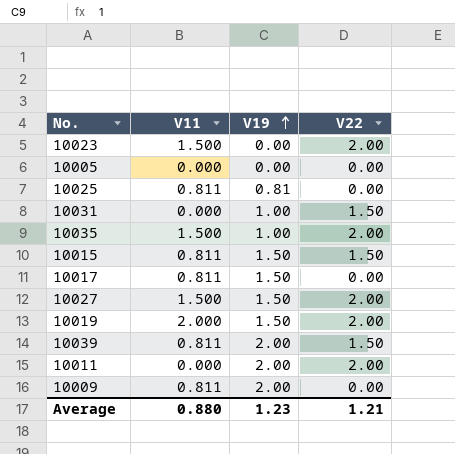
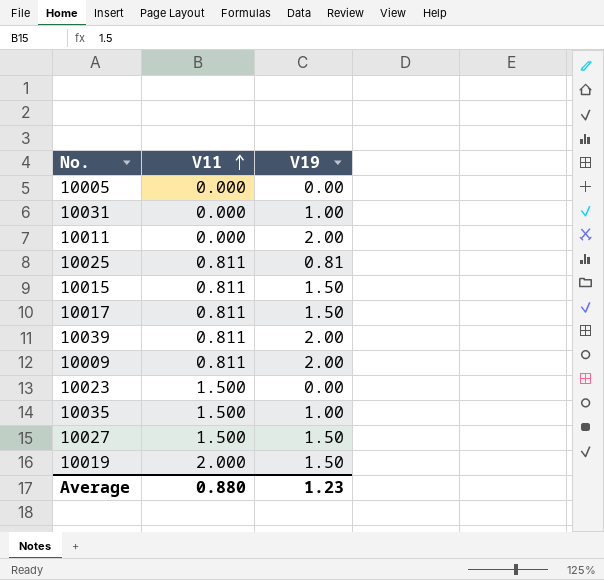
row order: V19 ascending -> V11 ascending
column V22 | position: 4 -> none

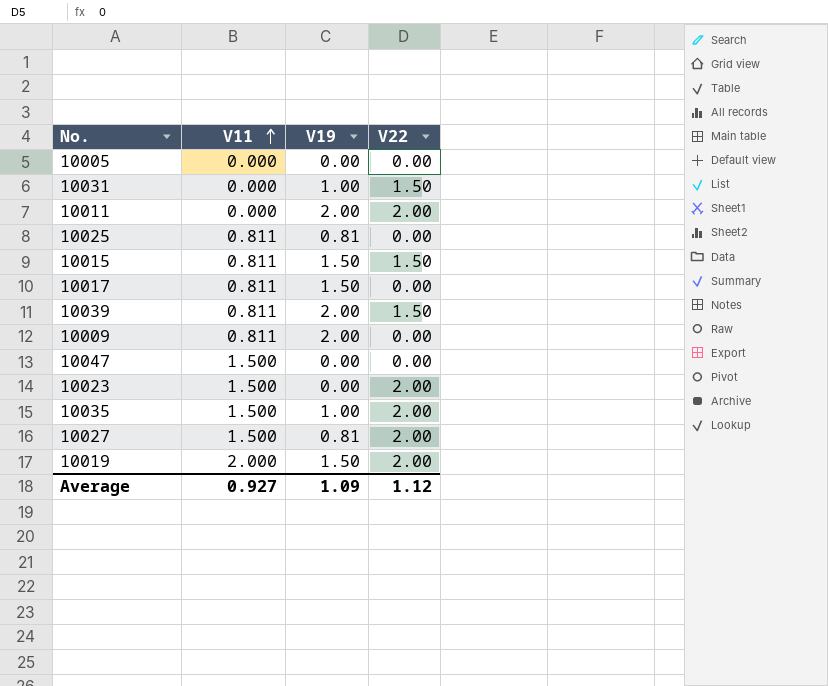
column V22 | position: none -> 4
row 10047: none -> 1.500 | 0.00 | 0.00
10027 | V19: 1.50 -> 0.81
Average | V11: 0.880 -> 0.927
Average | V19: 1.23 -> 1.09

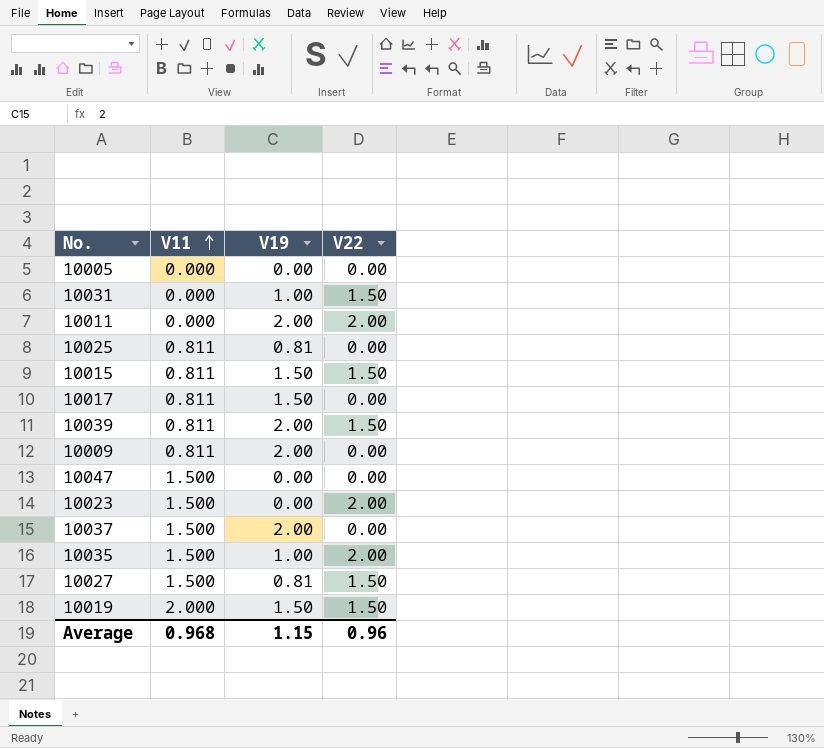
row 10037: none -> 1.500 | 2.00 | 0.00
10027 | V22: 2.00 -> 1.50
10019 | V22: 2.00 -> 1.50
Average | V11: 0.927 -> 0.968
Average | V19: 1.09 -> 1.15
Average | V22: 1.12 -> 0.96

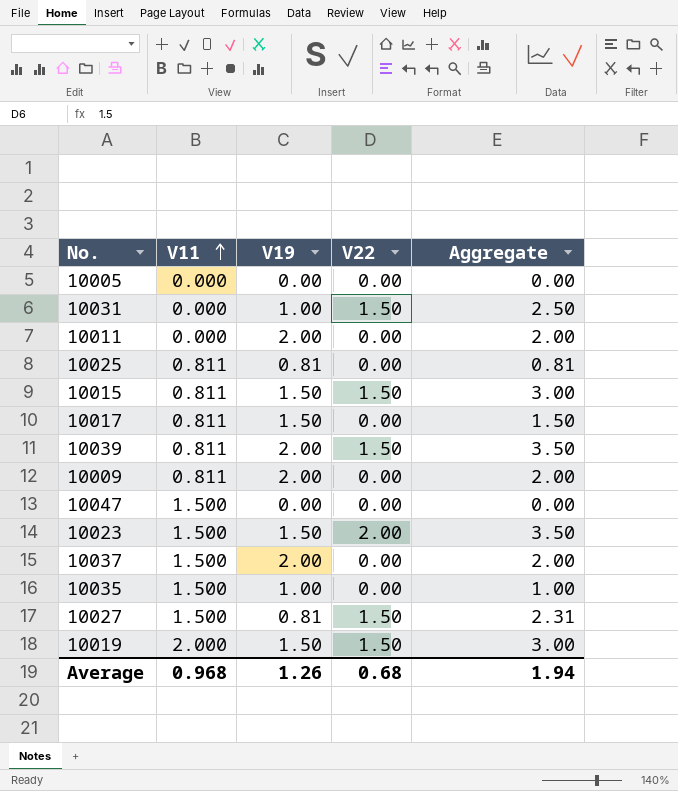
column Aggregate | formula: none -> [V19] + [V22]
10011 | V22: 2.00 -> 0.00
10023 | V19: 0.00 -> 1.50
10035 | V22: 2.00 -> 0.00
Average | V19: 1.15 -> 1.26
Average | V22: 0.96 -> 0.68

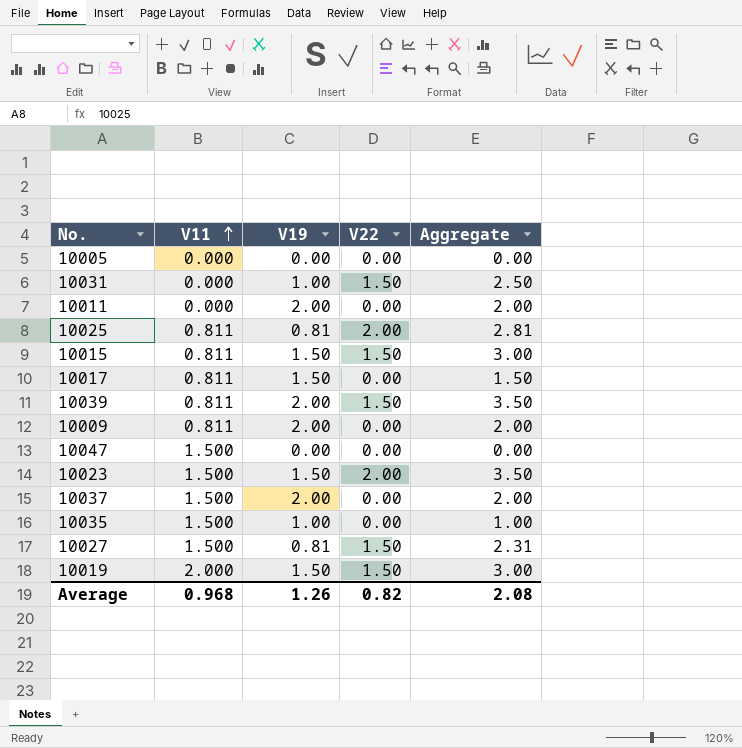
10025 | V22: 0.00 -> 2.00
10025 | Aggregate: 0.81 -> 2.81
Average | V22: 0.68 -> 0.82
Average | Aggregate: 1.94 -> 2.08

